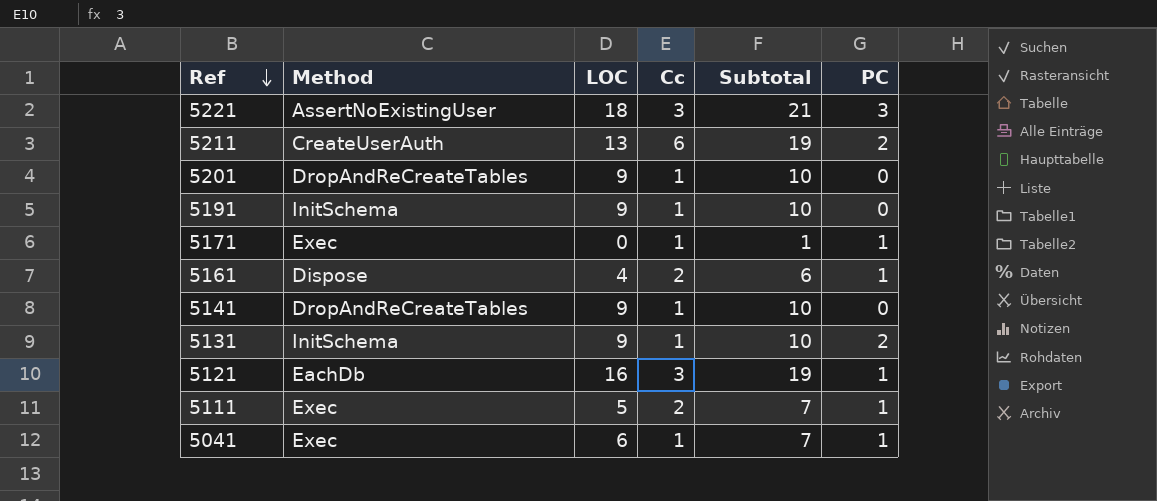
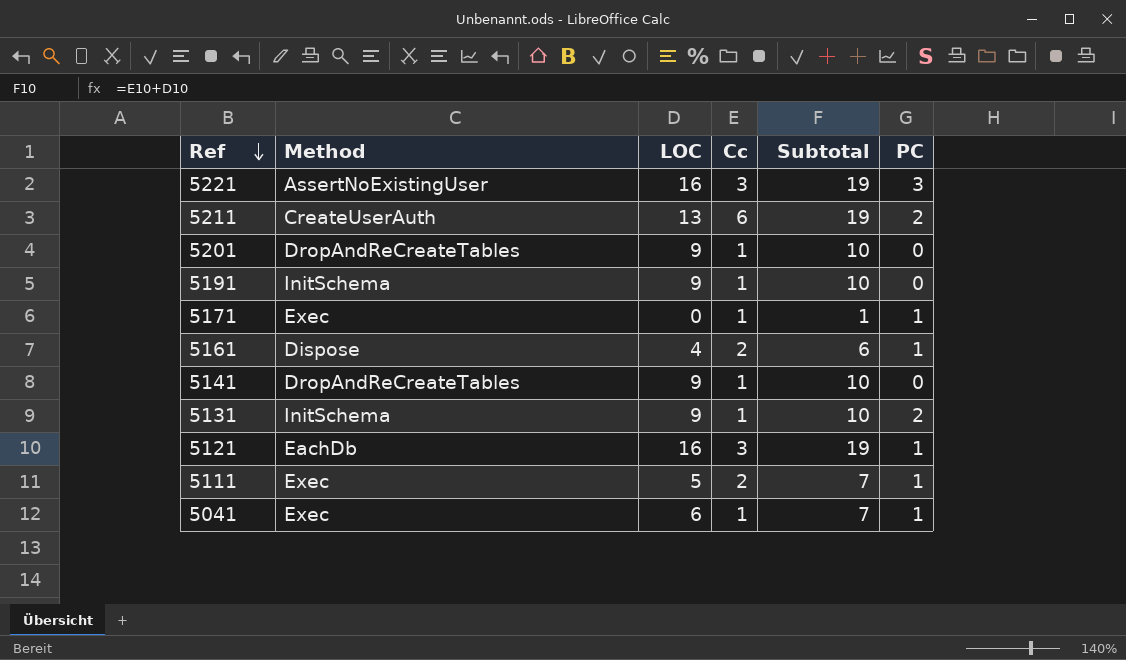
5221 | LOC: 18 -> 16
5221 | Subtotal: 21 -> 19

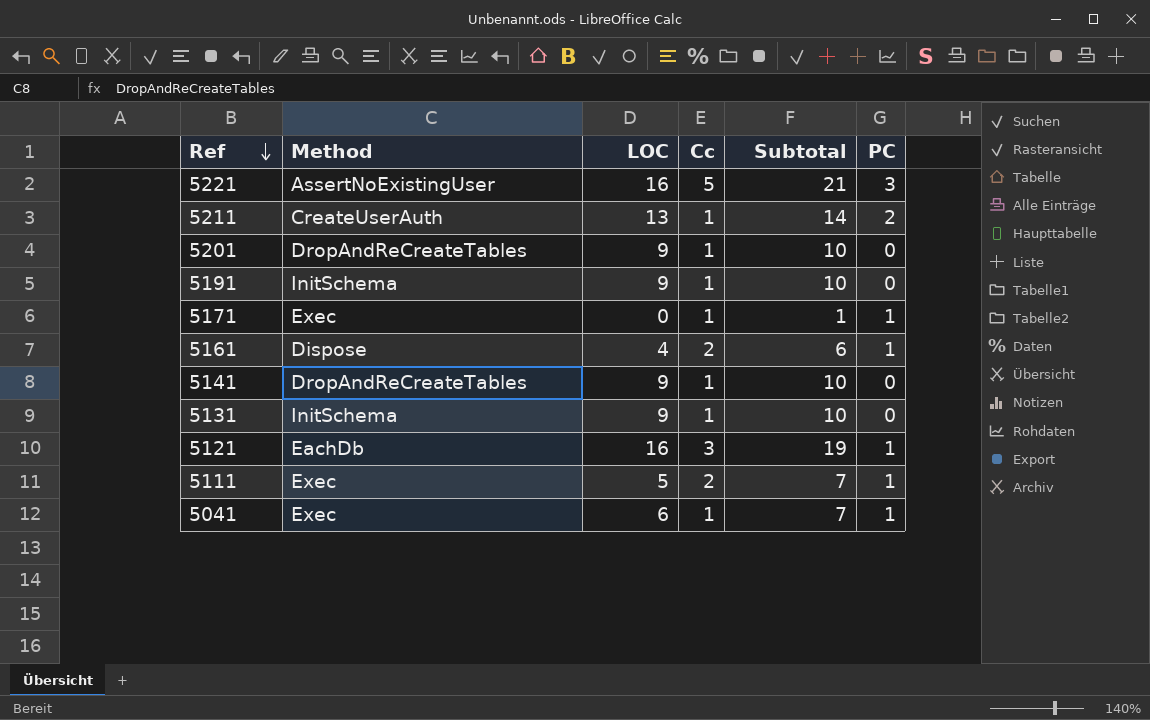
5221 | Cc: 3 -> 5
5221 | Subtotal: 19 -> 21
5211 | Cc: 6 -> 1
5211 | Subtotal: 19 -> 14
5131 | PC: 2 -> 0

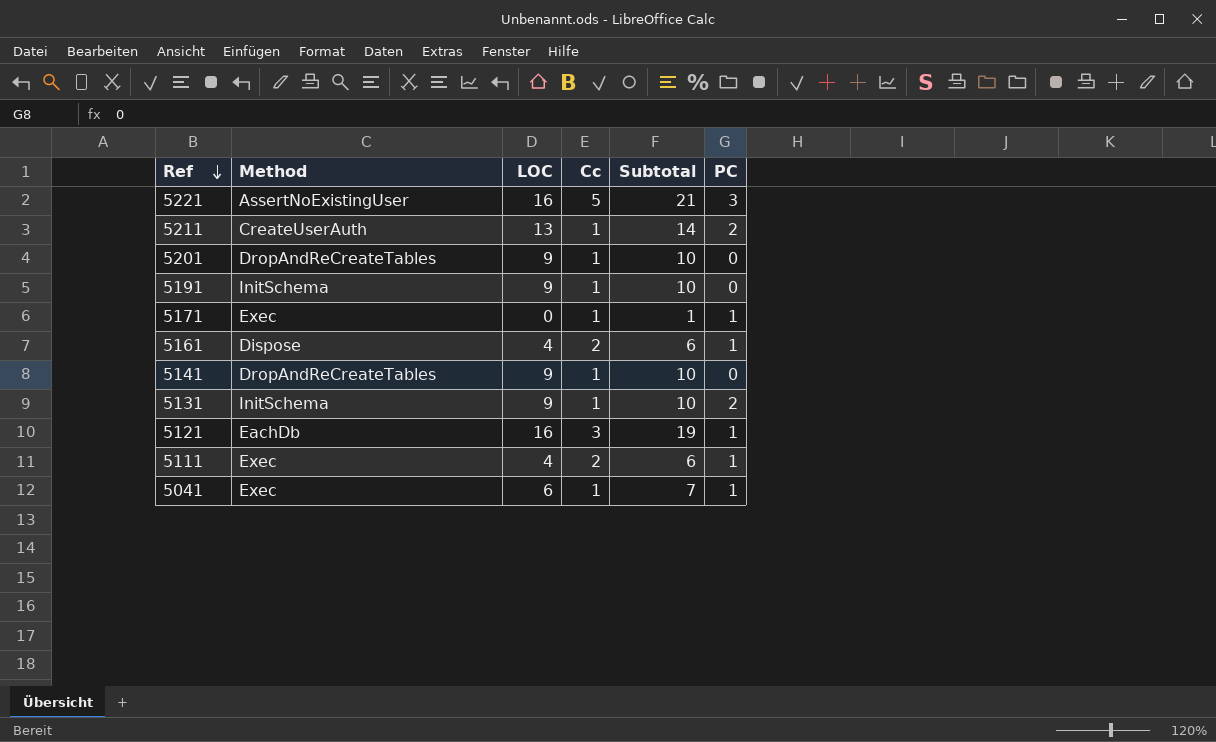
5131 | PC: 0 -> 2
5111 | LOC: 5 -> 4
5111 | Subtotal: 7 -> 6

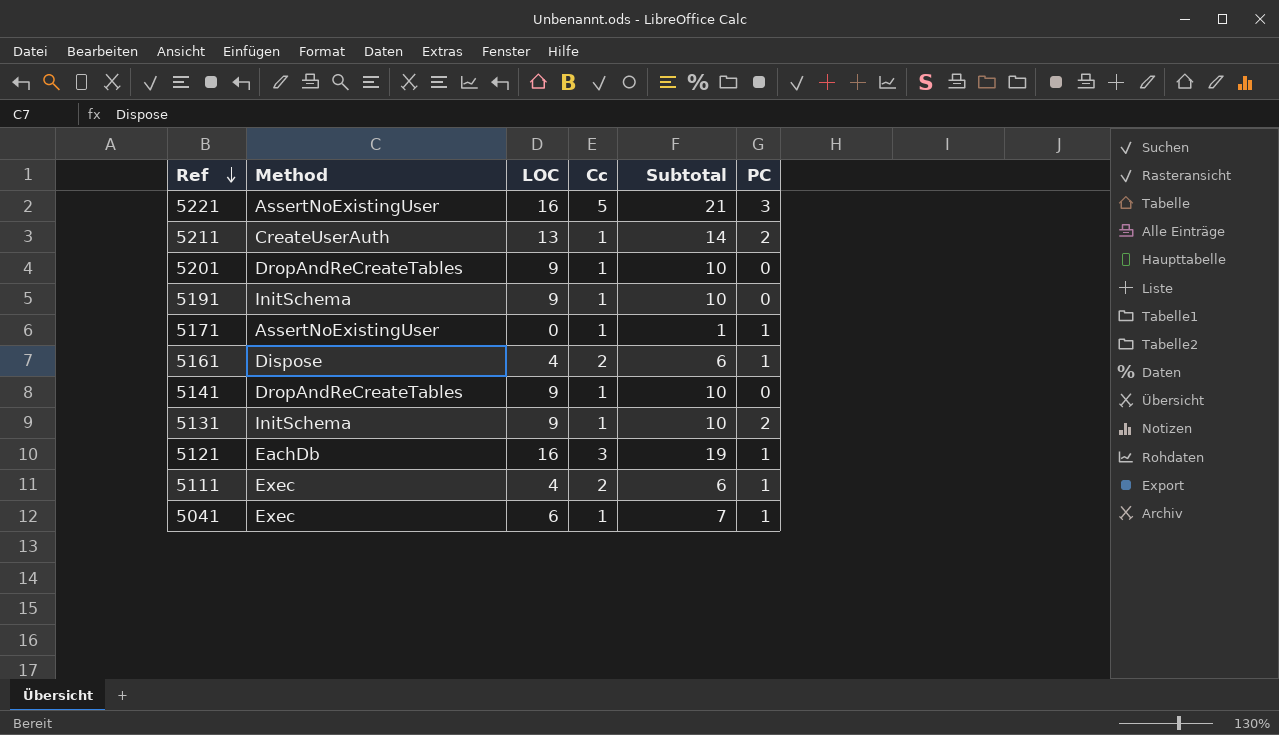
5171 | Method: Exec -> AssertNoExistingUser

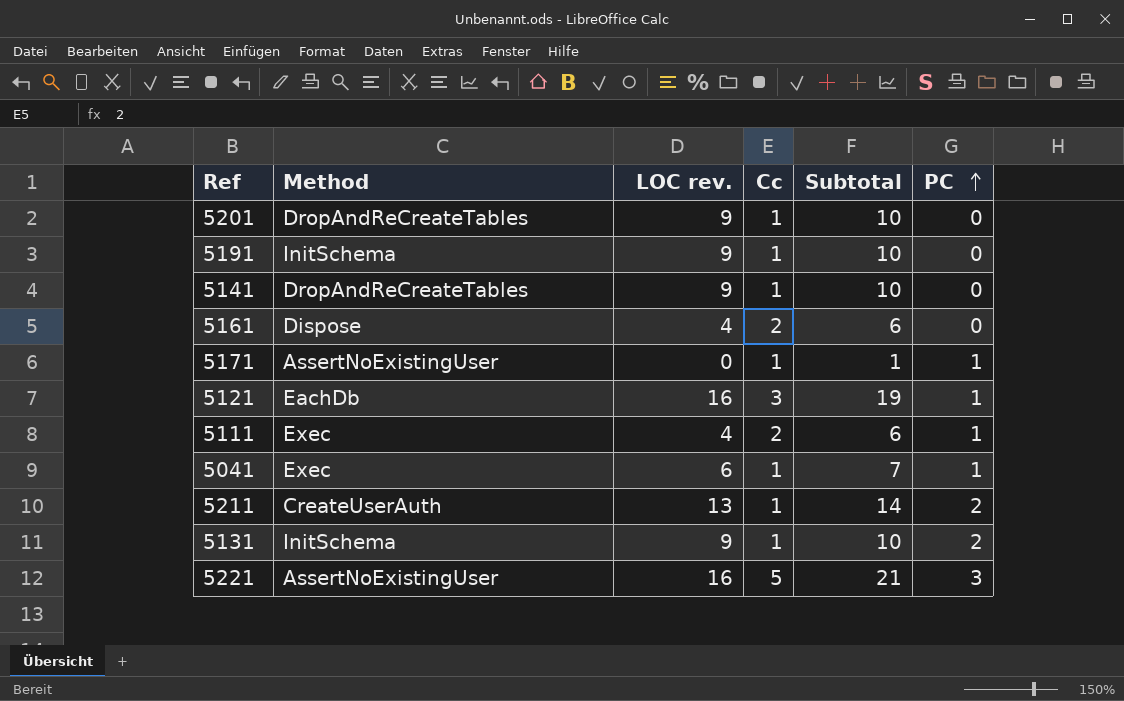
row order: Ref descending -> PC ascending
column name: LOC -> LOC rev.
5161 | PC: 1 -> 0

